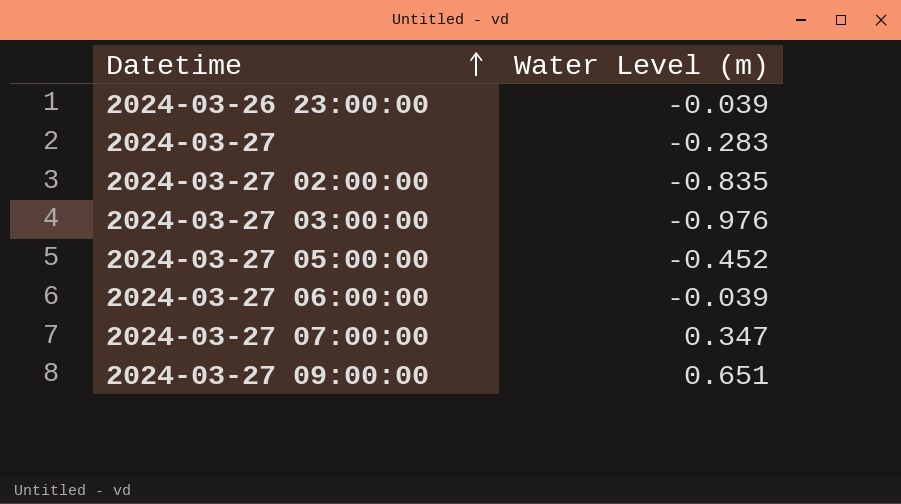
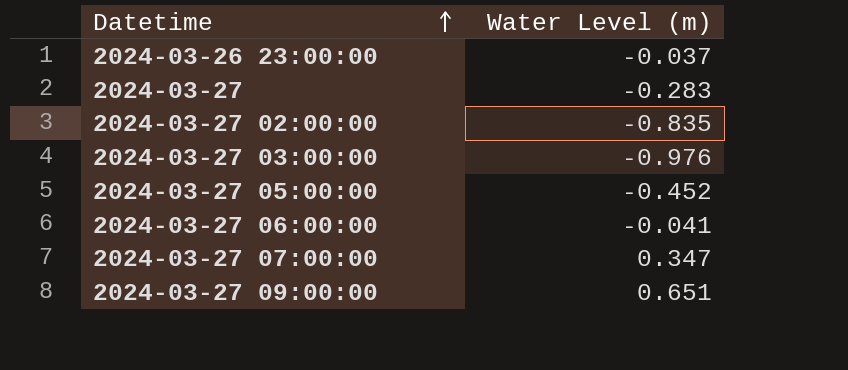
2024-03-26 23:00:00 | Water Level (m): -0.039 -> -0.037
2024-03-27 06:00:00 | Water Level (m): -0.039 -> -0.041

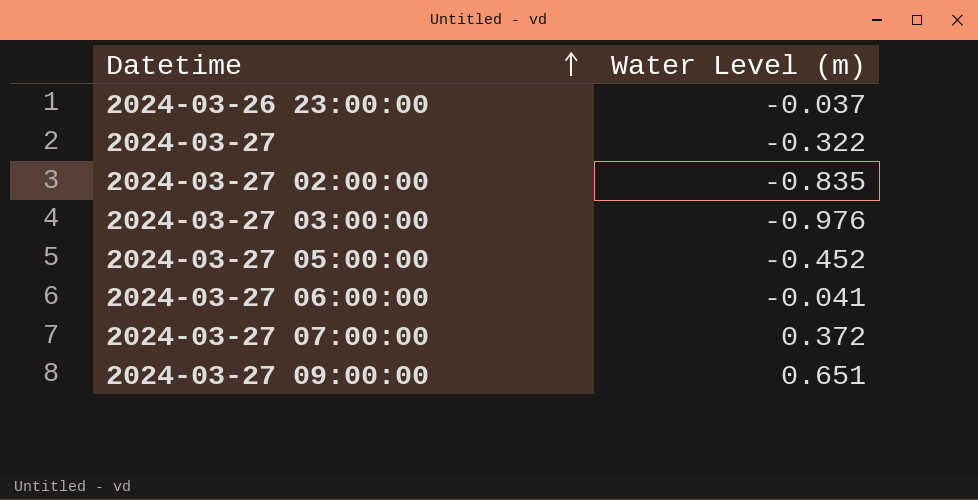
2024-03-27 | Water Level (m): -0.283 -> -0.322
2024-03-27 07:00:00 | Water Level (m): 0.347 -> 0.372

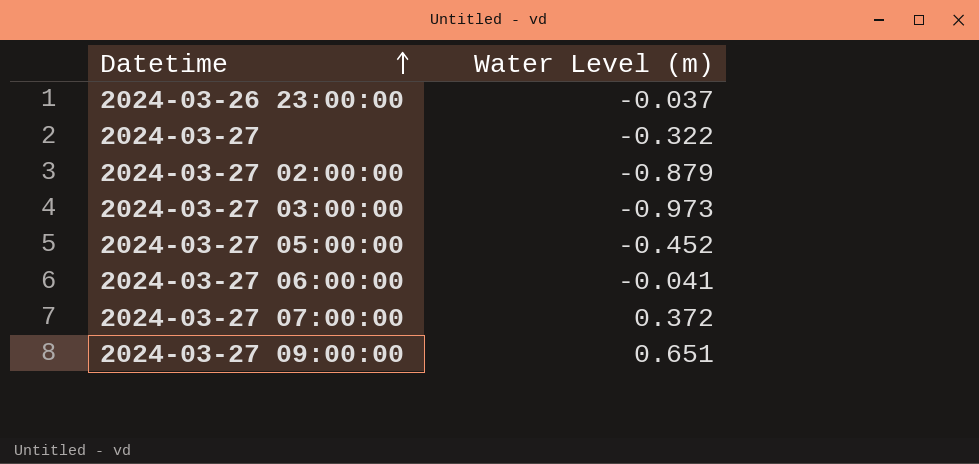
2024-03-27 02:00:00 | Water Level (m): -0.835 -> -0.879
2024-03-27 03:00:00 | Water Level (m): -0.976 -> -0.973

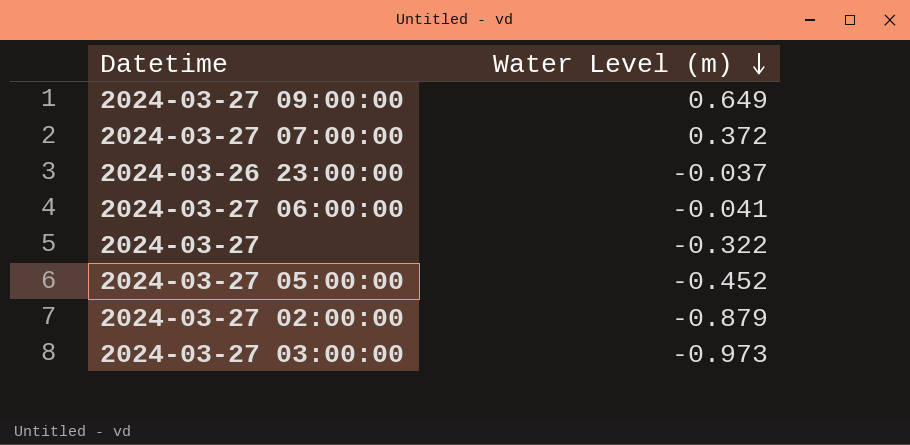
row order: Datetime ascending -> Water Level (m) descending
2024-03-27 09:00:00 | Water Level (m): 0.651 -> 0.649

